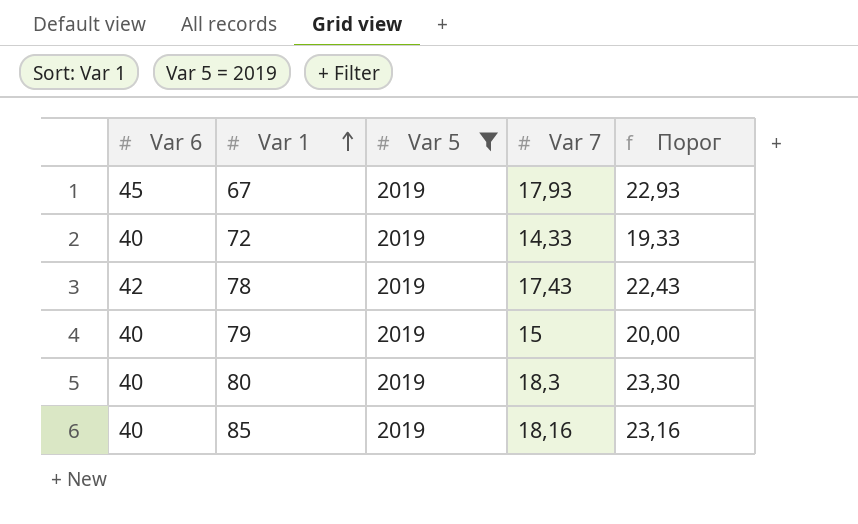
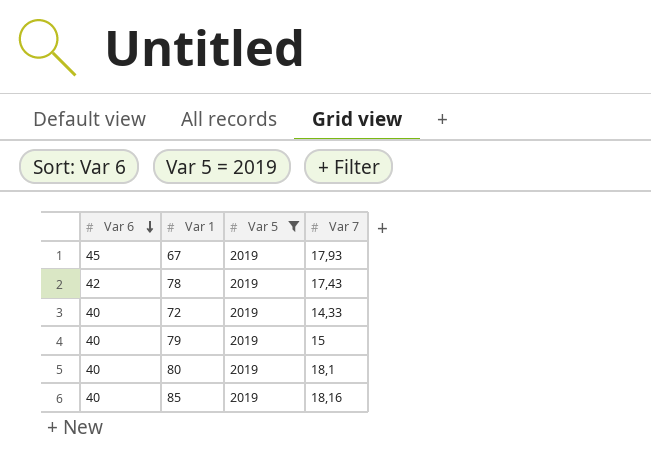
row order: Var 1 ascending -> Var 6 descending
column Порог | formula: [Var 7] + 5 -> none
80 | Var 7: 18,3 -> 18,1

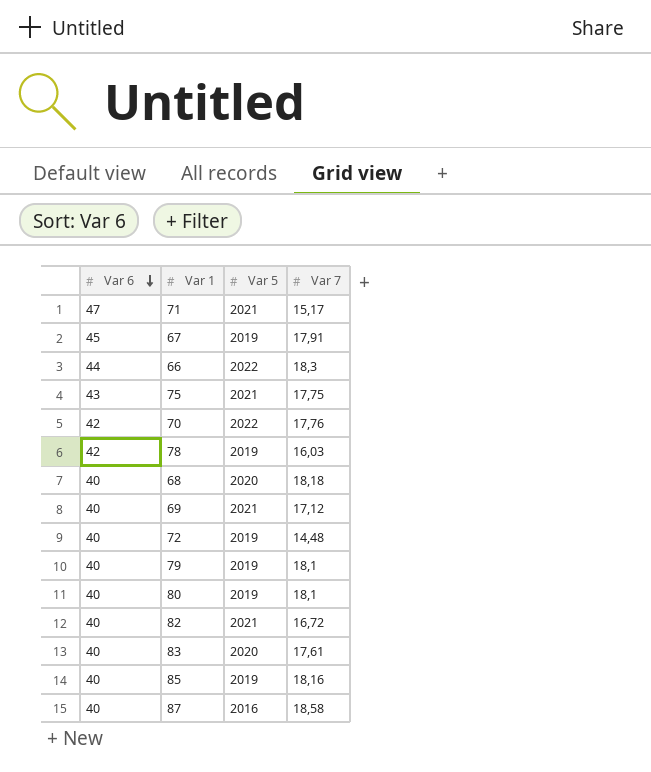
filter: Var 5 = 2019 -> none
67 | Var 7: 17,93 -> 17,91
78 | Var 7: 17,43 -> 16,03
72 | Var 7: 14,33 -> 14,48
79 | Var 7: 15 -> 18,1

